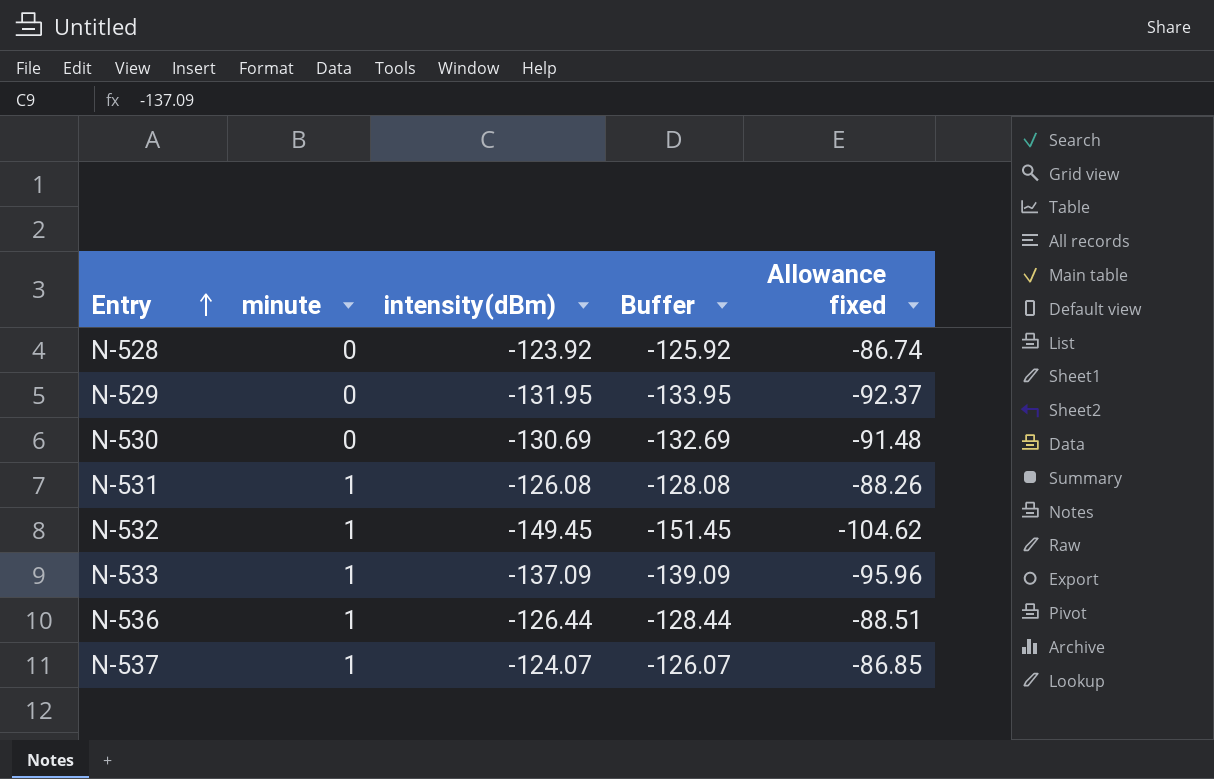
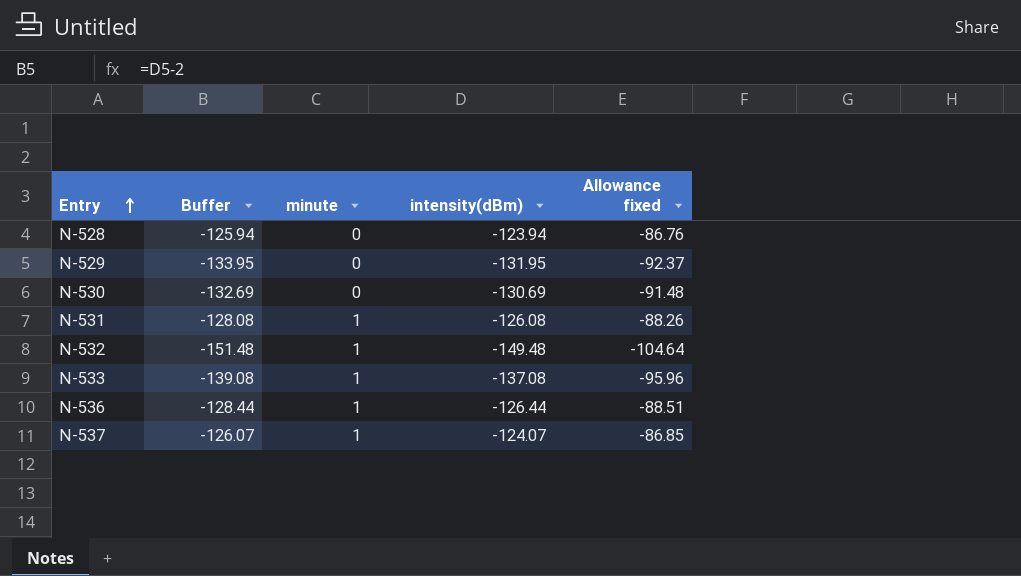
column Buffer | position: 4 -> 2
N-528 | Buffer: -125.92 -> -125.94
N-528 | intensity(dBm): -123.92 -> -123.94
N-528 | Allowance fixed: -86.74 -> -86.76
N-532 | Buffer: -151.45 -> -151.48
N-532 | intensity(dBm): -149.45 -> -149.48
N-532 | Allowance fixed: -104.62 -> -104.64
N-533 | Buffer: -139.09 -> -139.08
N-533 | intensity(dBm): -137.09 -> -137.08

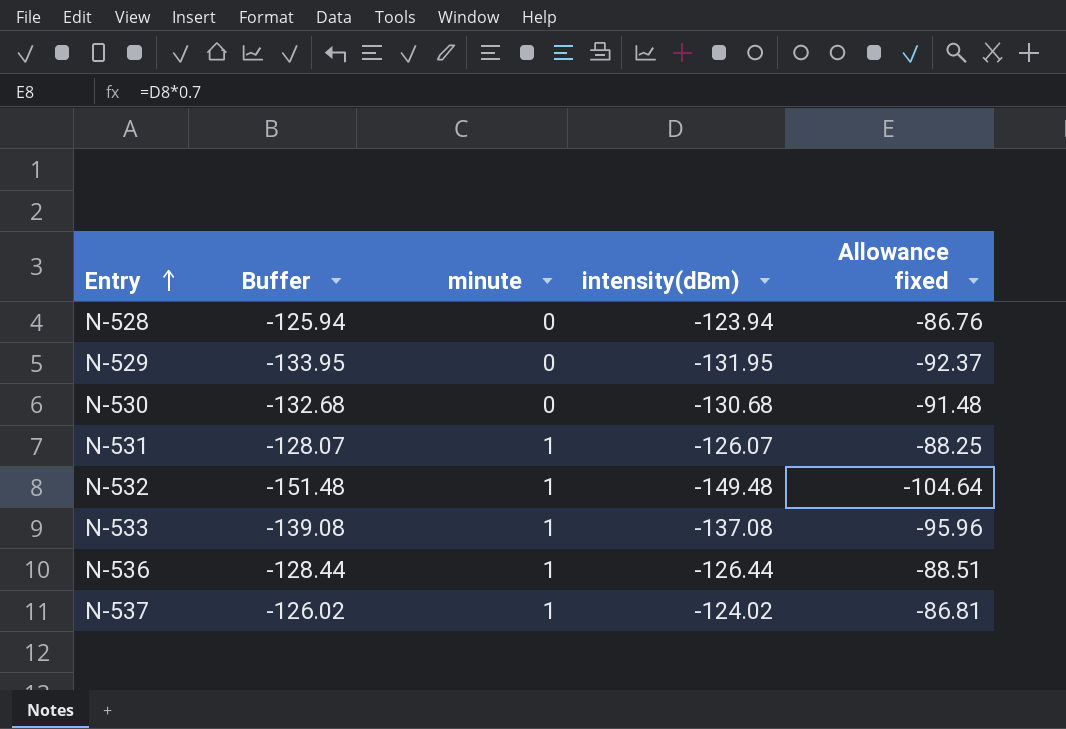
N-530 | Buffer: -132.69 -> -132.68
N-530 | intensity(dBm): -130.69 -> -130.68
N-531 | Buffer: -128.08 -> -128.07
N-531 | intensity(dBm): -126.08 -> -126.07
N-531 | Allowance fixed: -88.26 -> -88.25
N-537 | Buffer: -126.07 -> -126.02
N-537 | intensity(dBm): -124.07 -> -124.02
N-537 | Allowance fixed: -86.85 -> -86.81

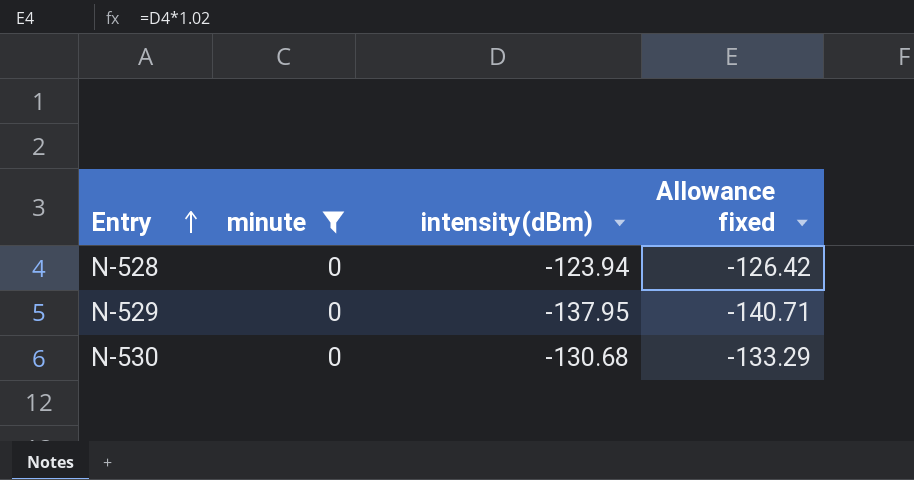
filter: none -> minute = 0
column Buffer | formula: [intensity(dBm)] - 2 -> none
column Allowance fixed | formula: [intensity(dBm)] * 0.7 -> [intensity(dBm)] * 1.02
N-529 | intensity(dBm): -131.95 -> -137.95

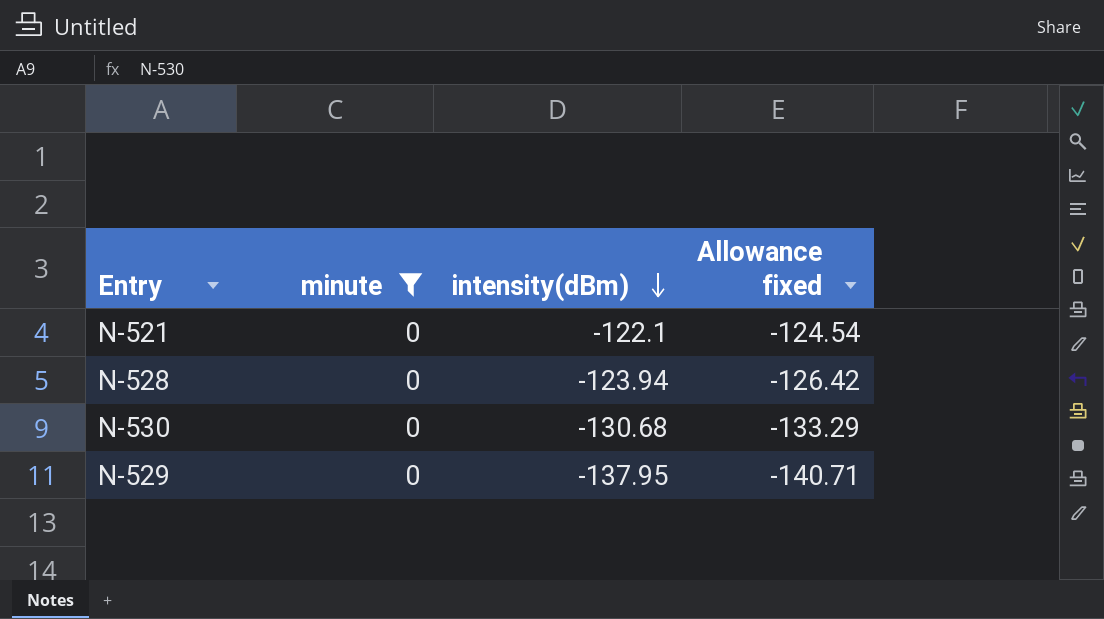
row order: Entry ascending -> intensity(dBm) descending
row N-521: none -> 0 | -122.1 | -124.54

